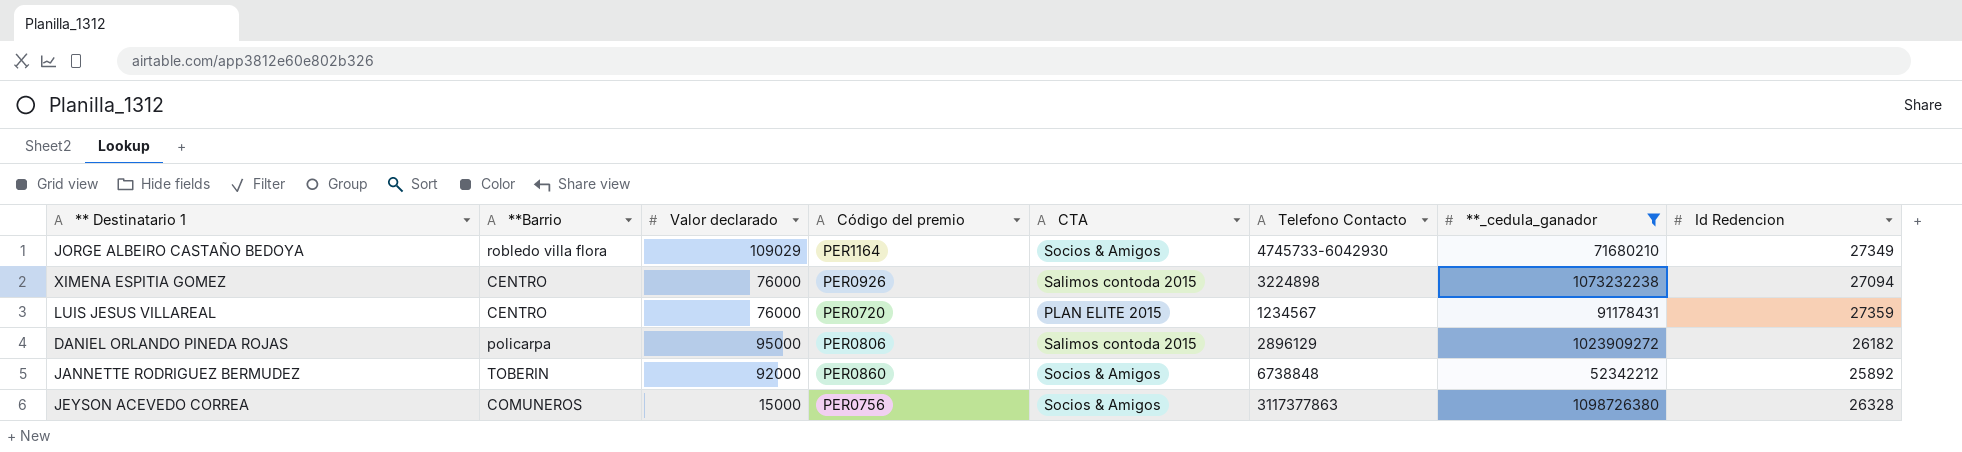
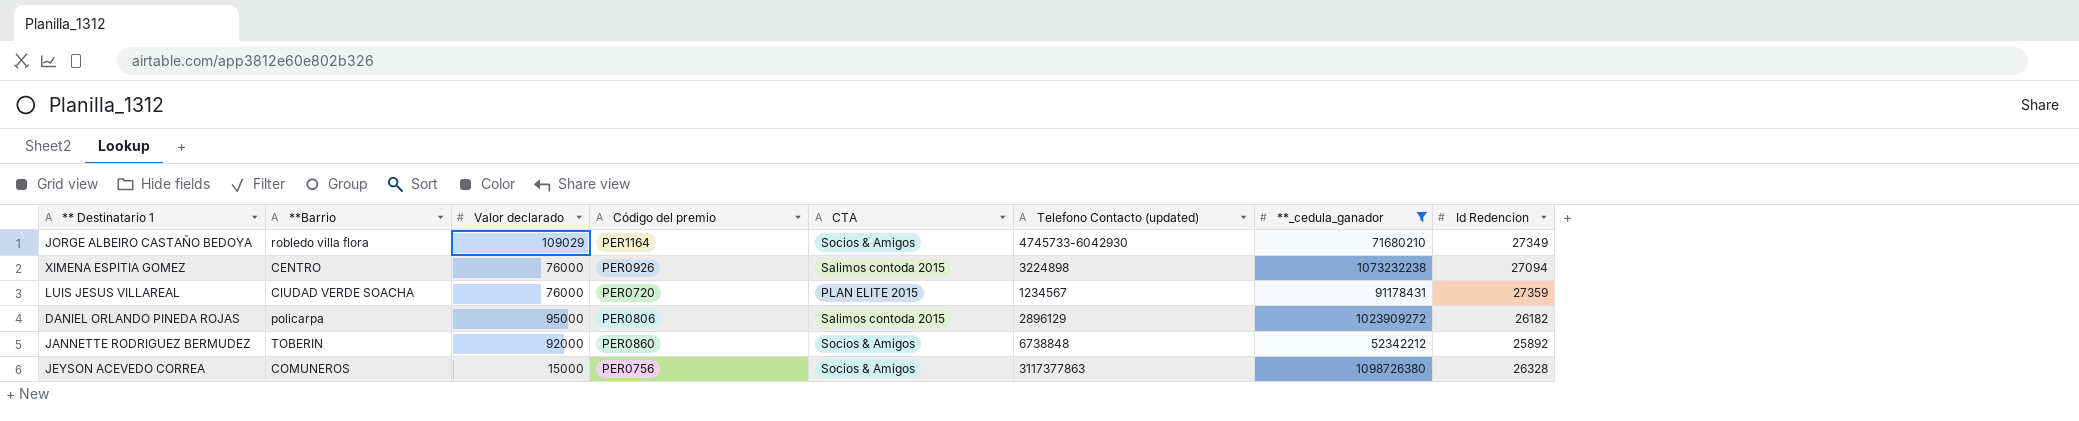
column name: Telefono Contacto -> Telefono Contacto (updated)
LUIS JESUS VILLAREAL | **Barrio: CENTRO -> CIUDAD VERDE SOACHA

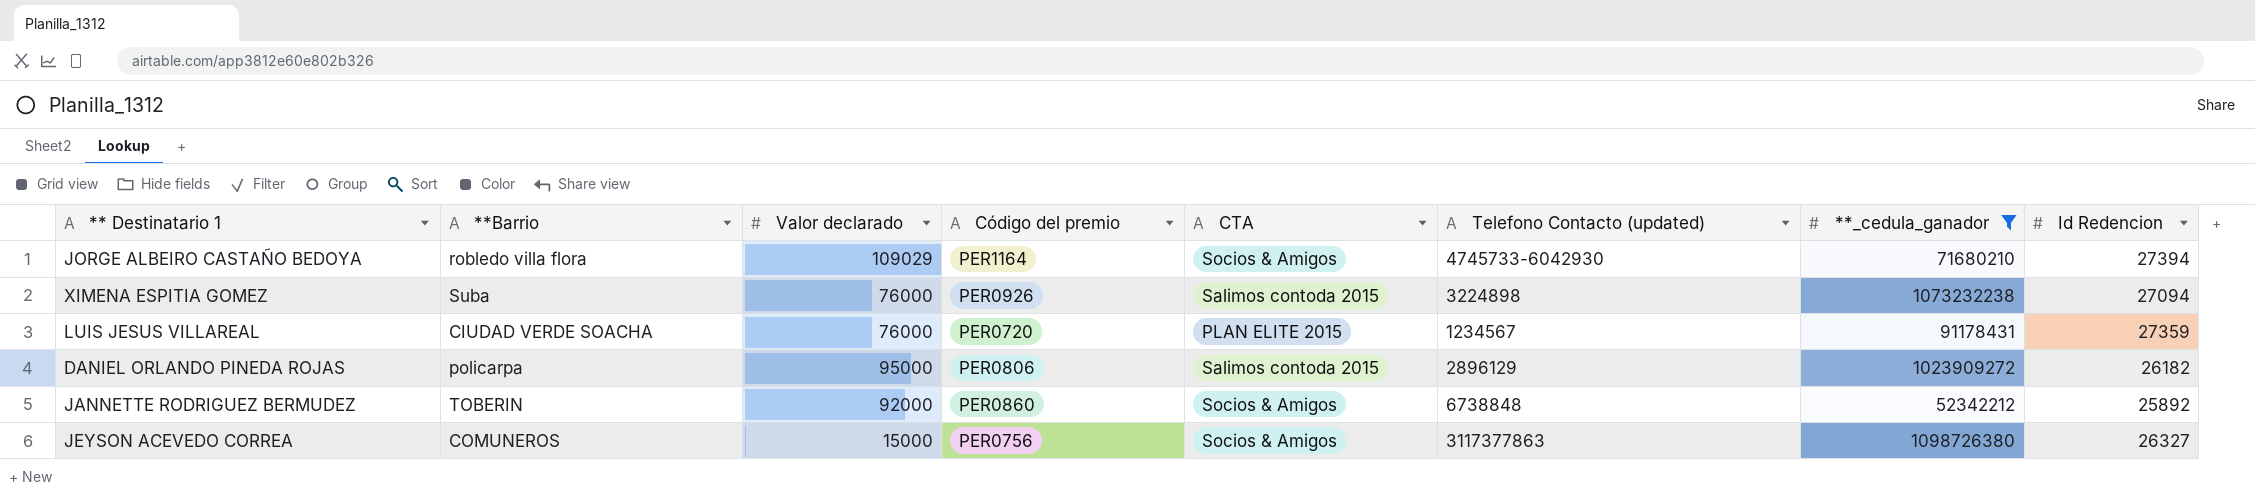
JORGE ALBEIRO CASTAÑO BEDOYA | Id Redencion: 27349 -> 27394
XIMENA ESPITIA GOMEZ | **Barrio: CENTRO -> Suba
JEYSON ACEVEDO CORREA | Id Redencion: 26328 -> 26327

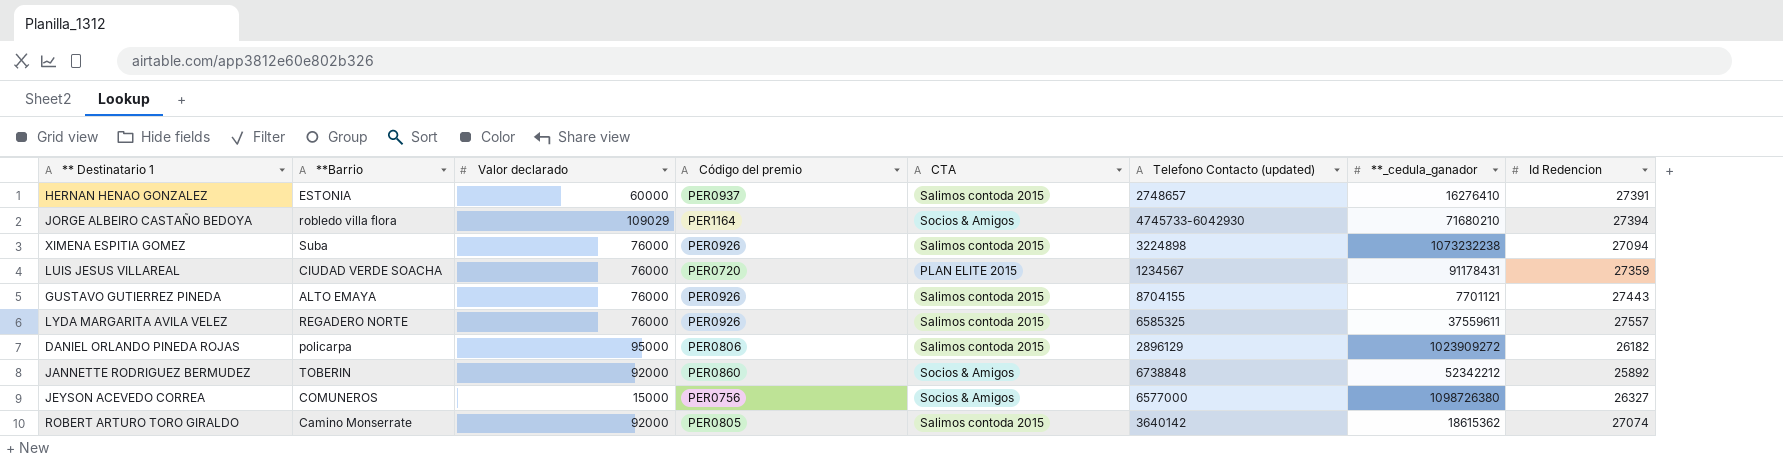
filter: **_cedula_ganador >= 52342212 -> none
JEYSON ACEVEDO CORREA | Telefono Contacto (updated): 3117377863 -> 6577000

